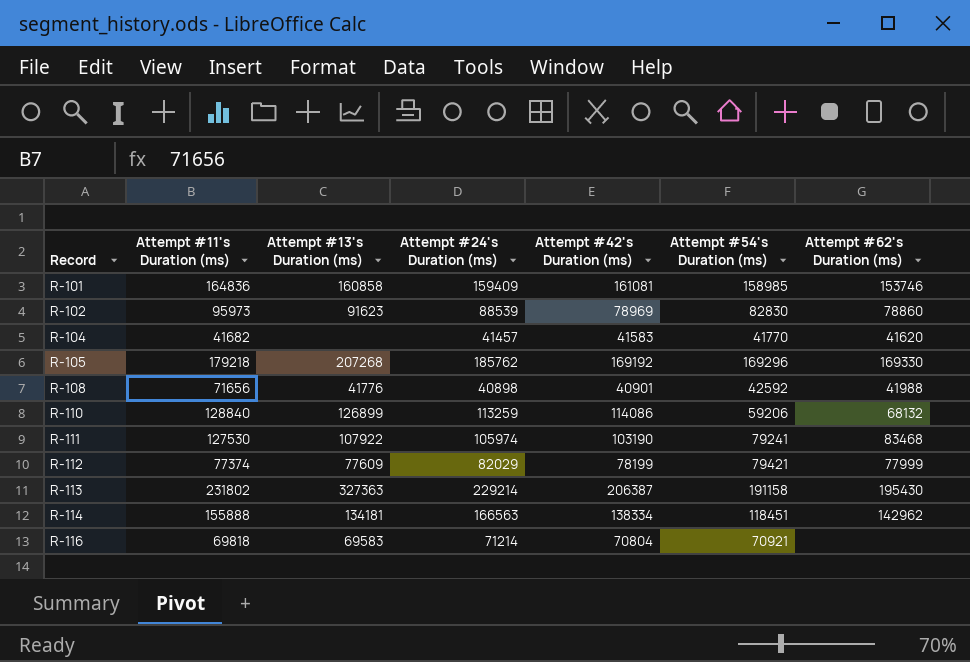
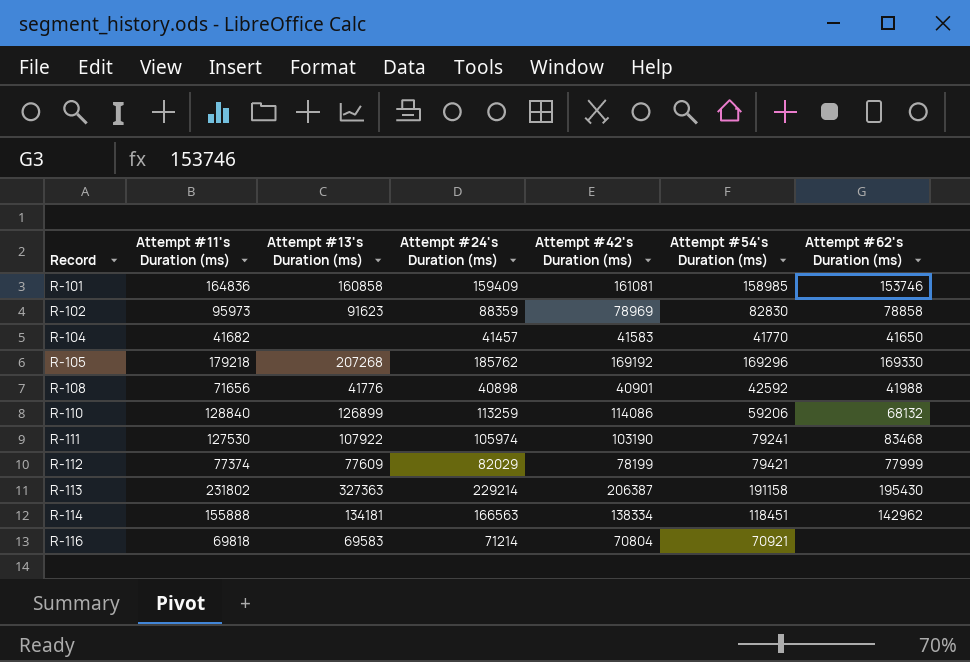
R-102 | Attempt #24's Duration (ms): 88539 -> 88359
R-102 | Attempt #62's Duration (ms): 78860 -> 78858
R-104 | Attempt #62's Duration (ms): 41620 -> 41650

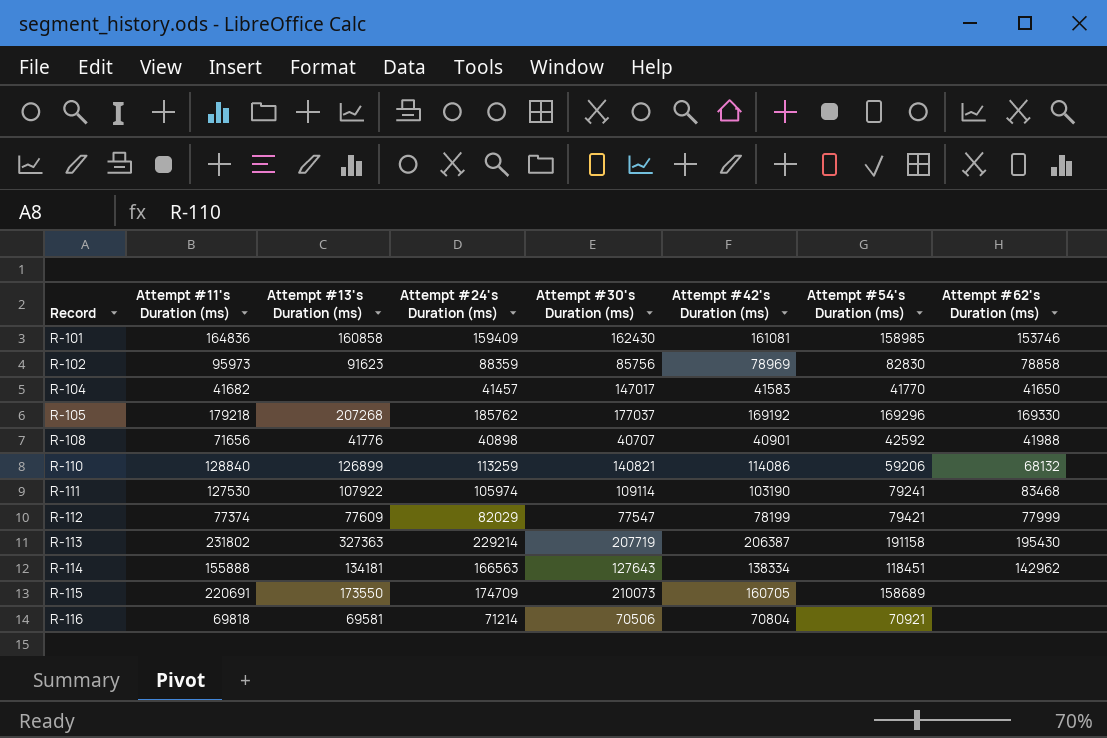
column Attempt #30's Duration (ms) | position: none -> 5
row R-115: none -> 220691 | 173550 | 174709 | 210073 | 160705 | 158689 | none
R-116 | Attempt #13's Duration (ms): 69583 -> 69581

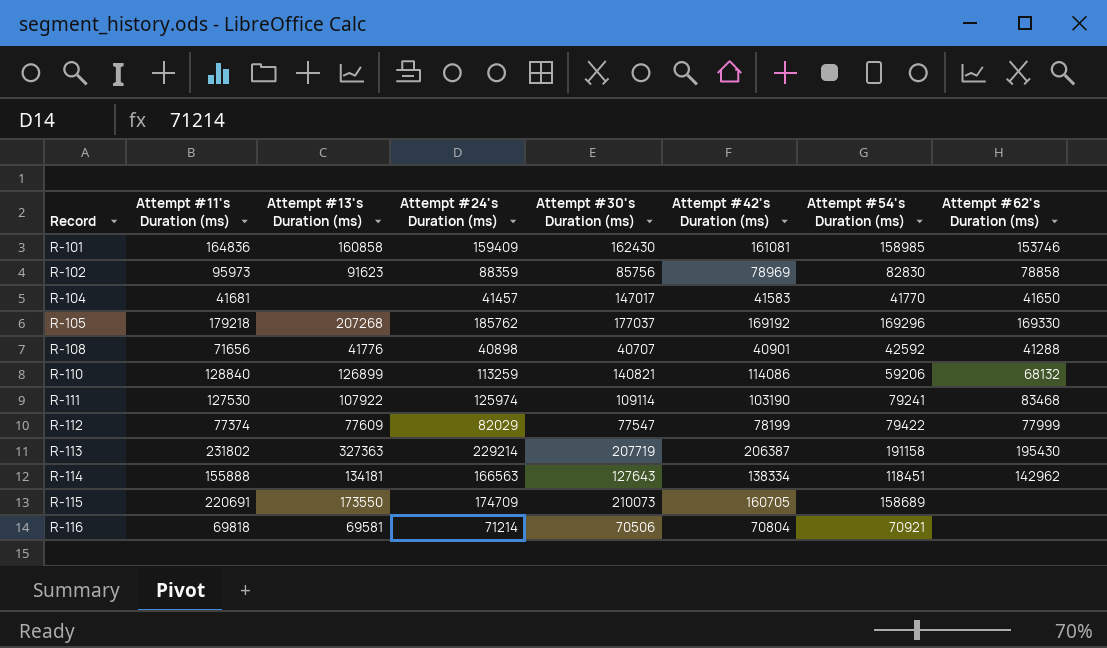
R-104 | Attempt #11's Duration (ms): 41682 -> 41681
R-108 | Attempt #62's Duration (ms): 41988 -> 41288
R-111 | Attempt #24's Duration (ms): 105974 -> 125974
R-112 | Attempt #54's Duration (ms): 79421 -> 79422

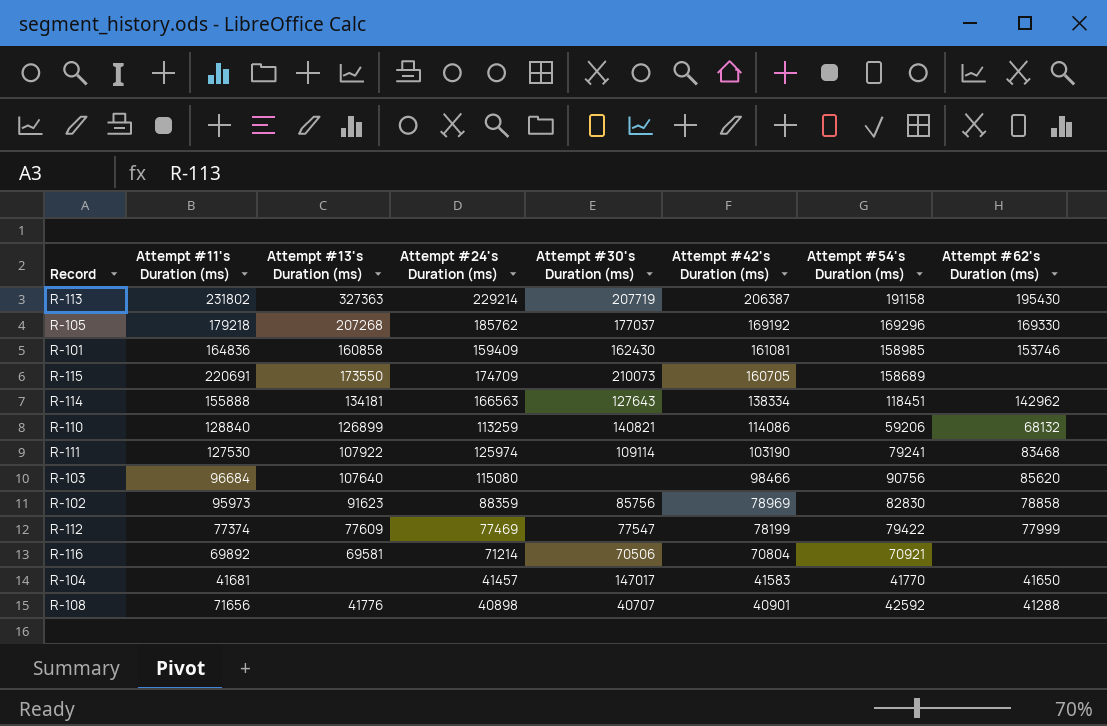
row order: Record ascending -> Attempt #42's Duration (ms) descending
row R-103: none -> 96684 | 107640 | 115080 | none | 98466 | 90756 | 85620
R-112 | Attempt #24's Duration (ms): 82029 -> 77469
R-116 | Attempt #11's Duration (ms): 69818 -> 69892

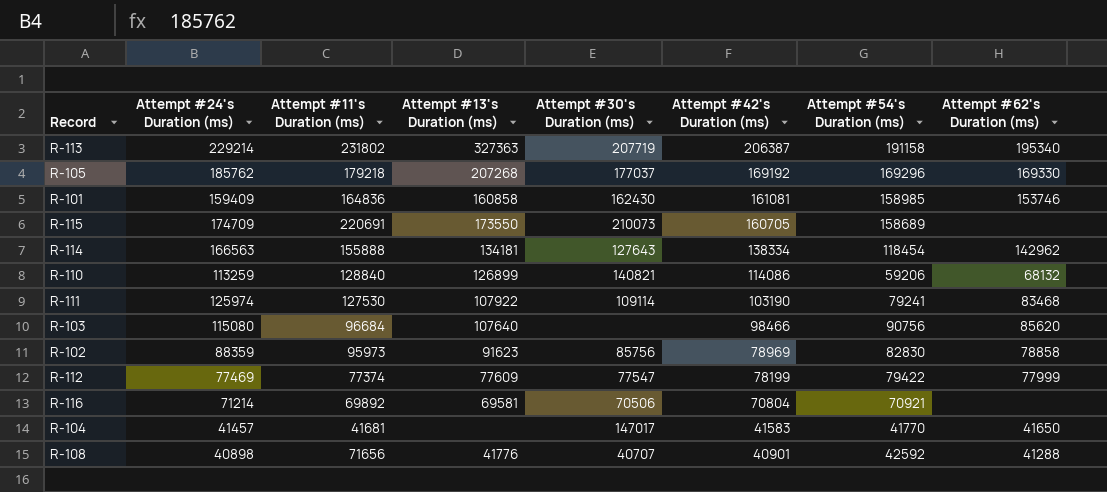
column Attempt #24's Duration (ms) | position: 4 -> 2
R-113 | Attempt #62's Duration (ms): 195430 -> 195340
R-114 | Attempt #54's Duration (ms): 118451 -> 118454

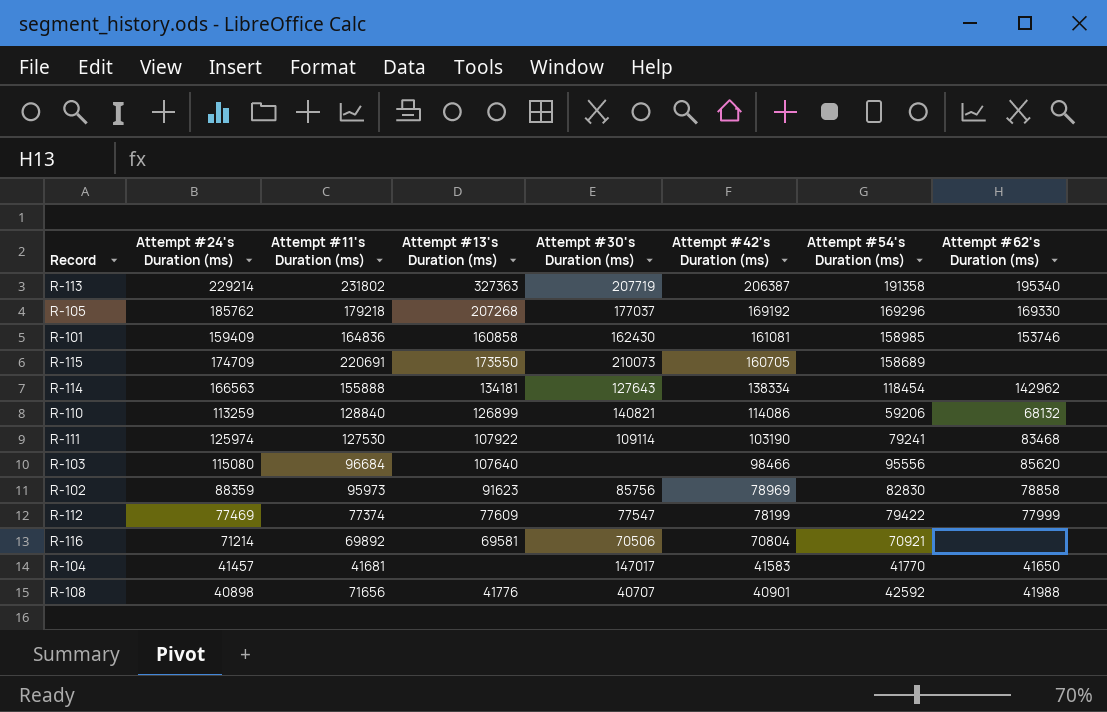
R-113 | Attempt #54's Duration (ms): 191158 -> 191358
R-103 | Attempt #54's Duration (ms): 90756 -> 95556
R-108 | Attempt #62's Duration (ms): 41288 -> 41988

